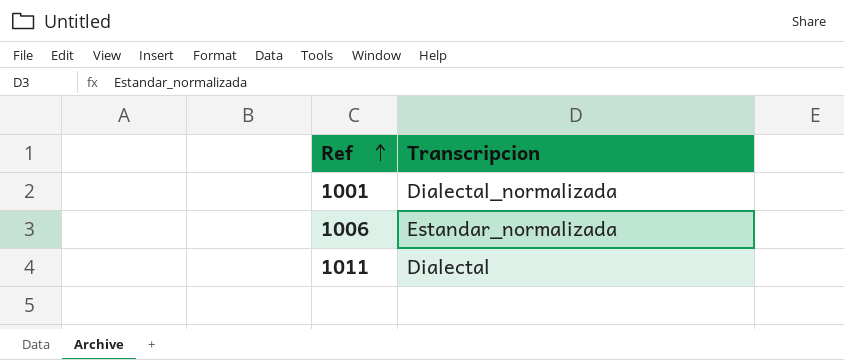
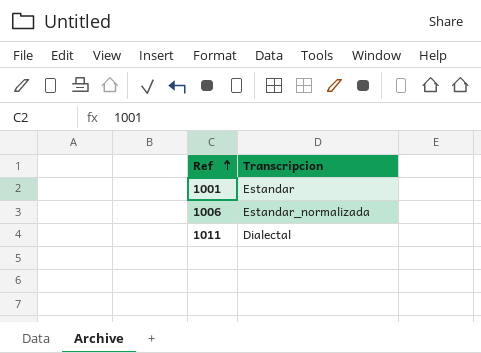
1001 | Transcripcion: Dialectal_normalizada -> Estandar

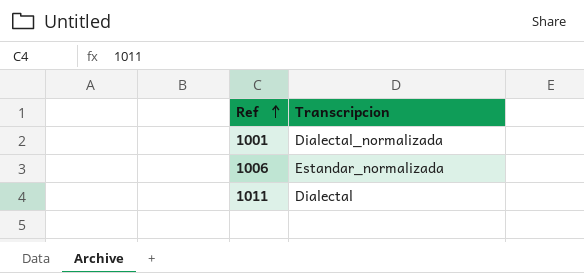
1001 | Transcripcion: Estandar -> Dialectal_normalizada

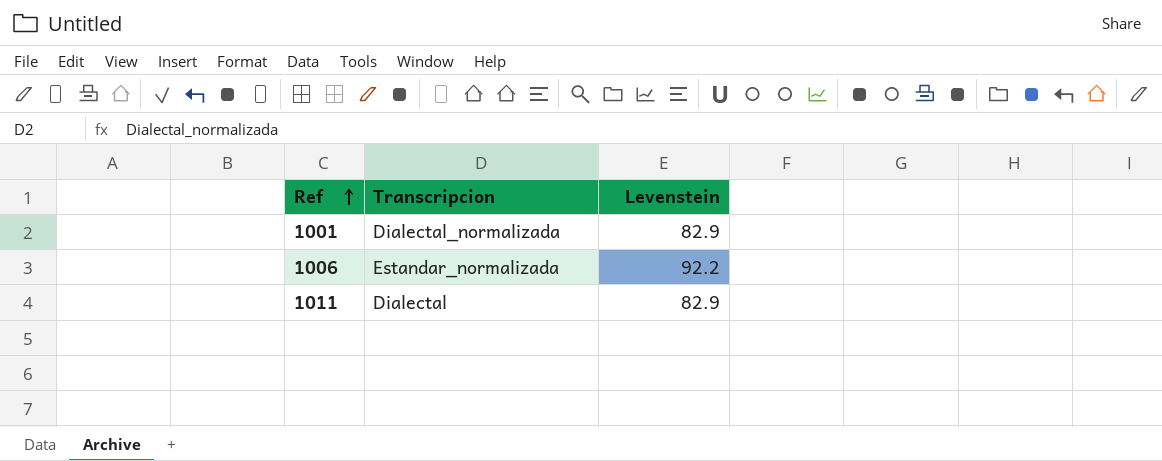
column Levenstein | position: none -> 3

